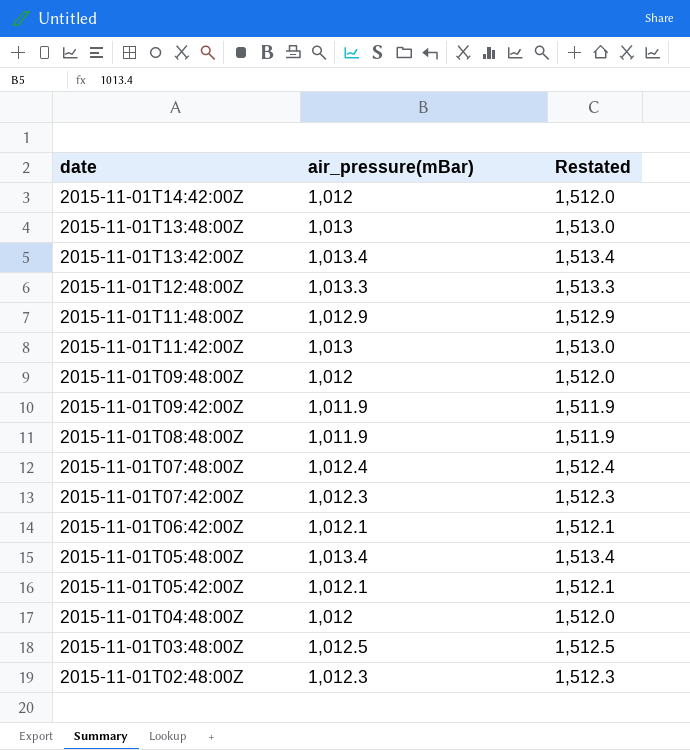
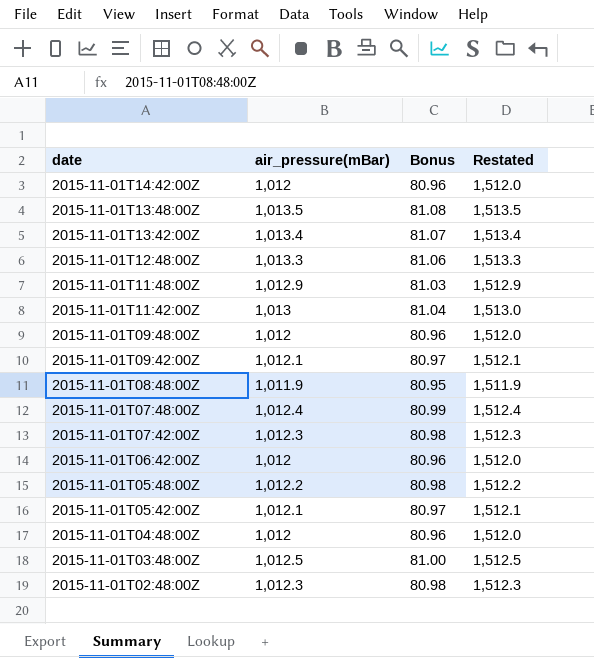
column Bonus | formula: none -> [air_pressure(mBar)] * 0.08
2015-11-01T13:48:00Z | air_pressure(mBar): 1,013 -> 1,013.5
2015-11-01T13:48:00Z | Restated: 1,513.0 -> 1,513.5
2015-11-01T09:42:00Z | air_pressure(mBar): 1,011.9 -> 1,012.1
2015-11-01T09:42:00Z | Restated: 1,511.9 -> 1,512.1
2015-11-01T06:42:00Z | air_pressure(mBar): 1,012.1 -> 1,012
2015-11-01T06:42:00Z | Restated: 1,512.1 -> 1,512.0
2015-11-01T05:48:00Z | air_pressure(mBar): 1,013.4 -> 1,012.2
2015-11-01T05:48:00Z | Restated: 1,513.4 -> 1,512.2

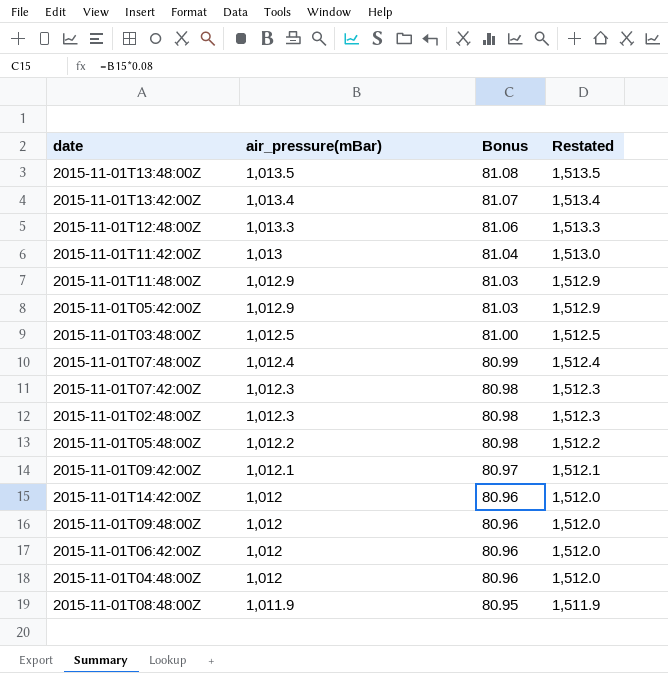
row order: date descending -> air_pressure(mBar) descending
2015-11-01T05:42:00Z | air_pressure(mBar): 1,012.1 -> 1,012.9
2015-11-01T05:42:00Z | Bonus: 80.97 -> 81.03
2015-11-01T05:42:00Z | Restated: 1,512.1 -> 1,512.9

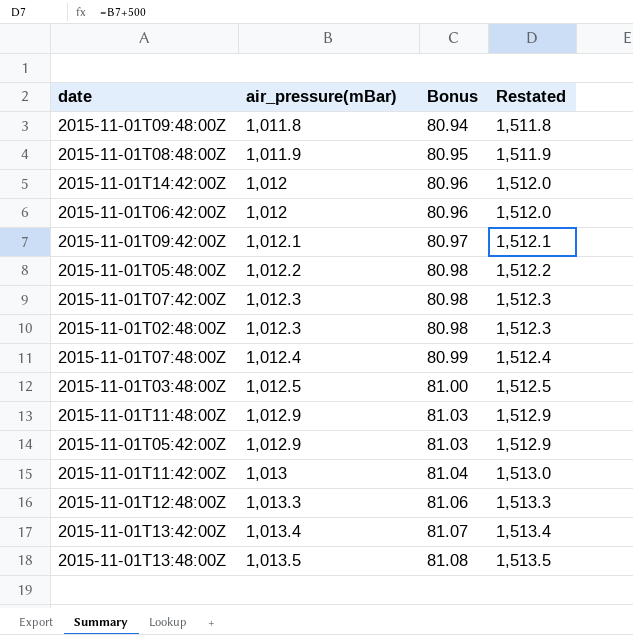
row order: air_pressure(mBar) descending -> air_pressure(mBar) ascending
row 2015-11-01T04:48:00Z: 1,012 | 80.96 | 1,512.0 -> none
2015-11-01T09:48:00Z | air_pressure(mBar): 1,012 -> 1,011.8
2015-11-01T09:48:00Z | Bonus: 80.96 -> 80.94
2015-11-01T09:48:00Z | Restated: 1,512.0 -> 1,511.8

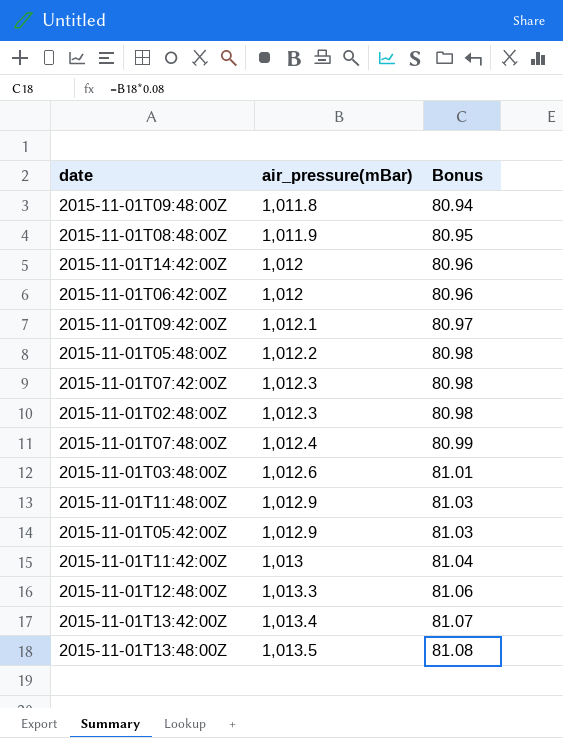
column Restated | formula: [air_pressure(mBar)] + 500 -> none
2015-11-01T03:48:00Z | air_pressure(mBar): 1,012.5 -> 1,012.6
2015-11-01T03:48:00Z | Bonus: 81.00 -> 81.01

